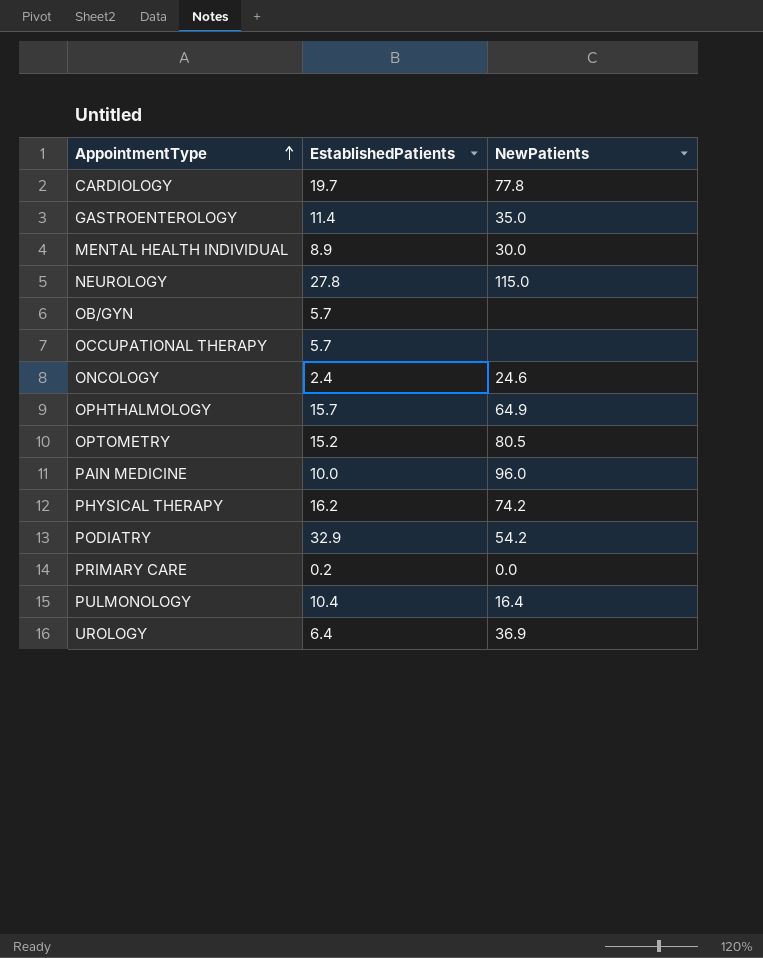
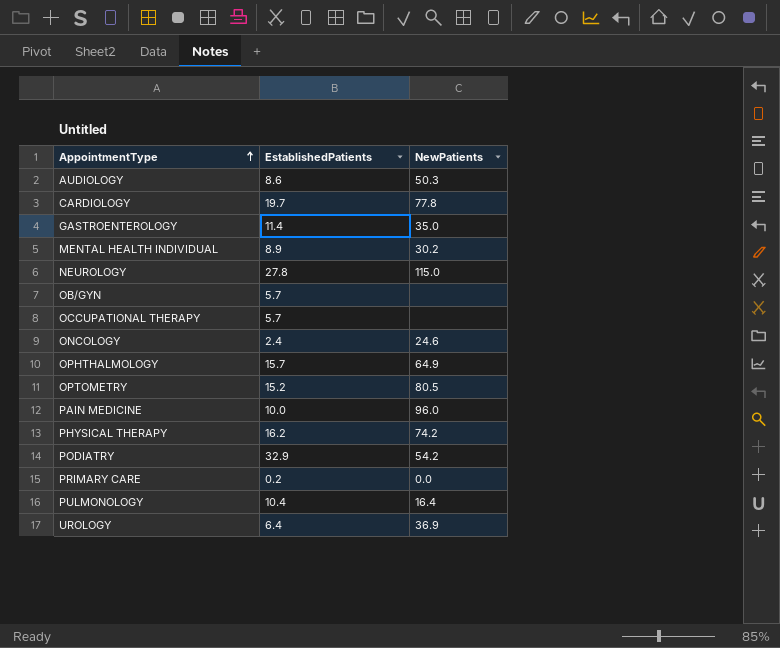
row AUDIOLOGY: none -> 8.6 | 50.3
MENTAL HEALTH INDIVIDUAL | NewPatients: 30.0 -> 30.2

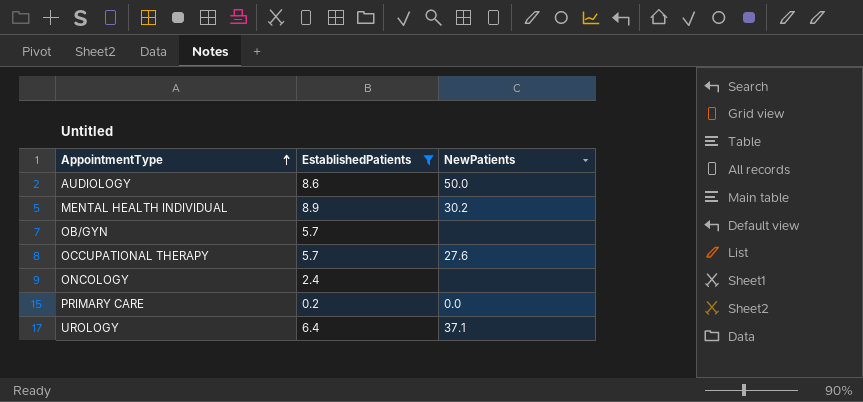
filter: none -> EstablishedPatients <= 8.9
AUDIOLOGY | NewPatients: 50.3 -> 50.0
OCCUPATIONAL THERAPY | NewPatients: none -> 27.6
ONCOLOGY | NewPatients: 24.6 -> none
UROLOGY | NewPatients: 36.9 -> 37.1

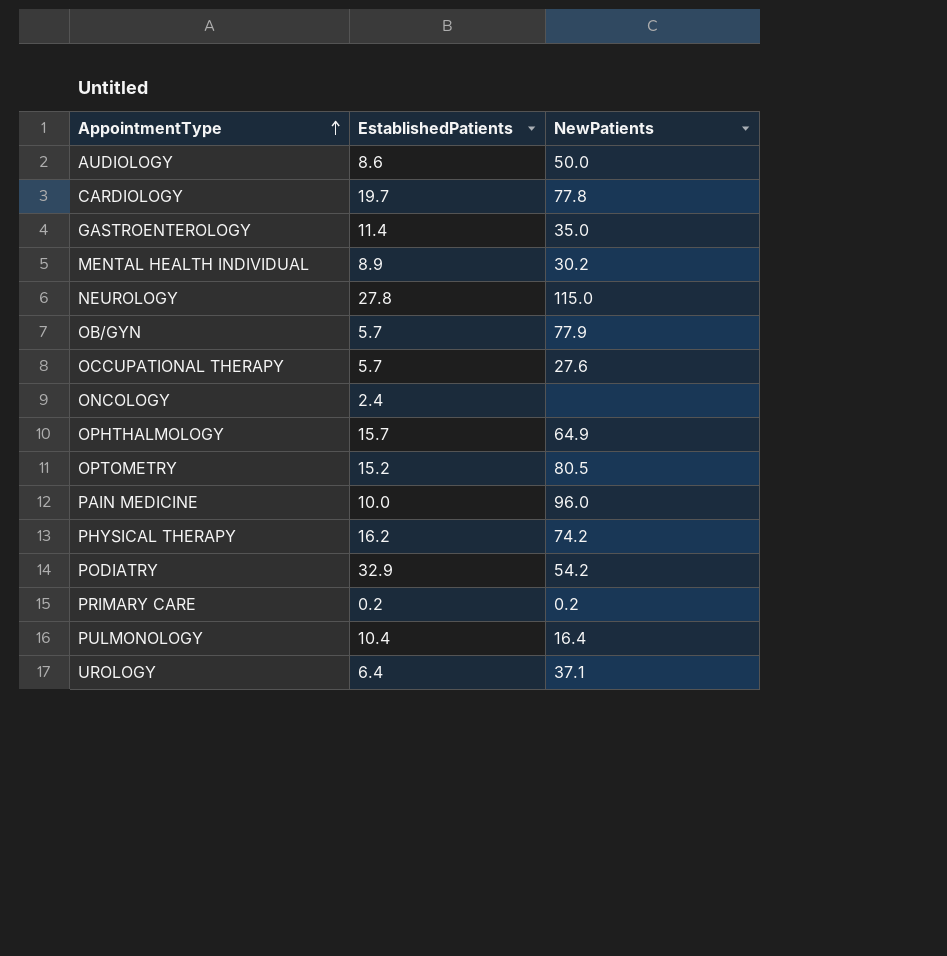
filter: EstablishedPatients <= 8.9 -> none
OB/GYN | NewPatients: none -> 77.9
PRIMARY CARE | NewPatients: 0.0 -> 0.2

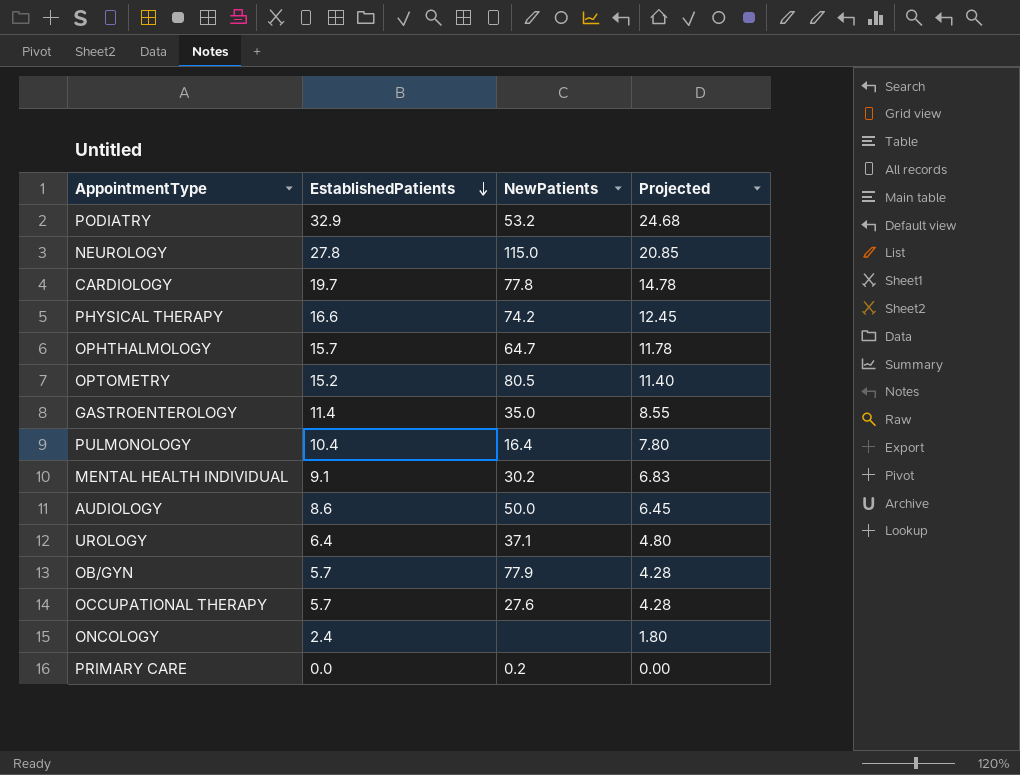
row order: AppointmentType ascending -> EstablishedPatients descending
column Projected | formula: none -> [EstablishedPatients] * 0.75
row PAIN MEDICINE: 10.0 | 96.0 -> none
PODIATRY | NewPatients: 54.2 -> 53.2
PHYSICAL THERAPY | EstablishedPatients: 16.2 -> 16.6
OPHTHALMOLOGY | NewPatients: 64.9 -> 64.7
MENTAL HEALTH INDIVIDUAL | EstablishedPatients: 8.9 -> 9.1
PRIMARY CARE | EstablishedPatients: 0.2 -> 0.0

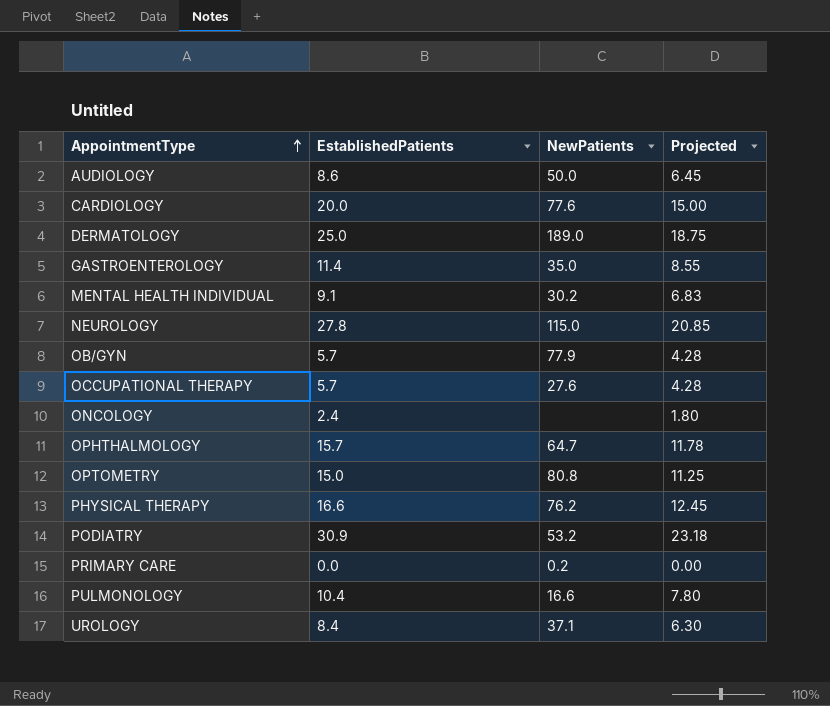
row order: EstablishedPatients descending -> AppointmentType ascending
CARDIOLOGY | EstablishedPatients: 19.7 -> 20.0
CARDIOLOGY | NewPatients: 77.8 -> 77.6
CARDIOLOGY | Projected: 14.78 -> 15.00
row DERMATOLOGY: none -> 25.0 | 189.0 | 18.75
OPTOMETRY | EstablishedPatients: 15.2 -> 15.0
OPTOMETRY | NewPatients: 80.5 -> 80.8
OPTOMETRY | Projected: 11.40 -> 11.25
PHYSICAL THERAPY | NewPatients: 74.2 -> 76.2
PODIATRY | EstablishedPatients: 32.9 -> 30.9
PODIATRY | Projected: 24.68 -> 23.18
PULMONOLOGY | NewPatients: 16.4 -> 16.6
UROLOGY | EstablishedPatients: 6.4 -> 8.4
UROLOGY | Projected: 4.80 -> 6.30

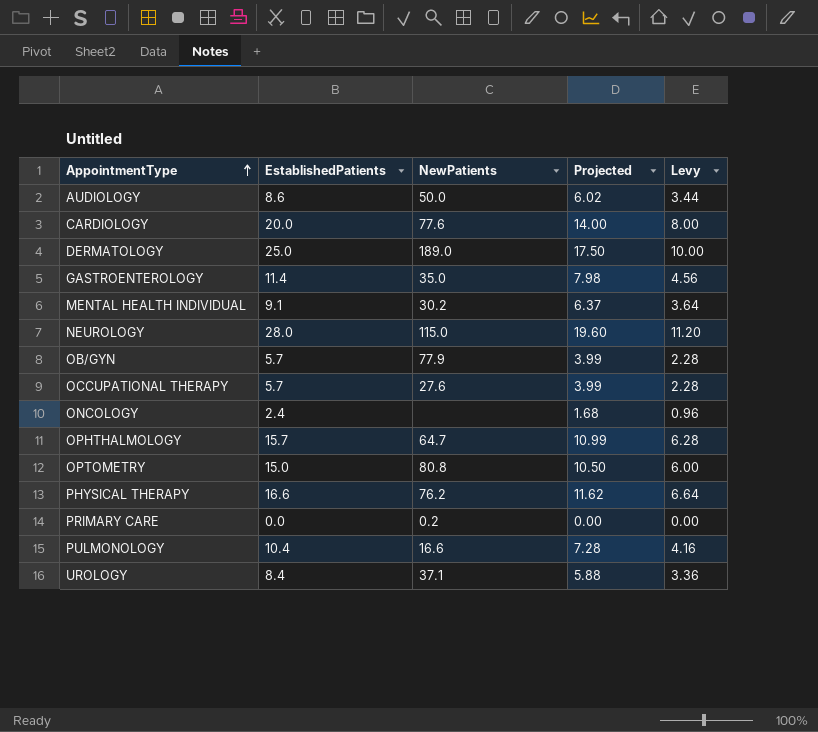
column Projected | formula: [EstablishedPatients] * 0.75 -> [EstablishedPatients] * 0.7
column Levy | formula: none -> [EstablishedPatients] * 0.4
row PODIATRY: 30.9 | 53.2 | 23.18 -> none
NEUROLOGY | EstablishedPatients: 27.8 -> 28.0

